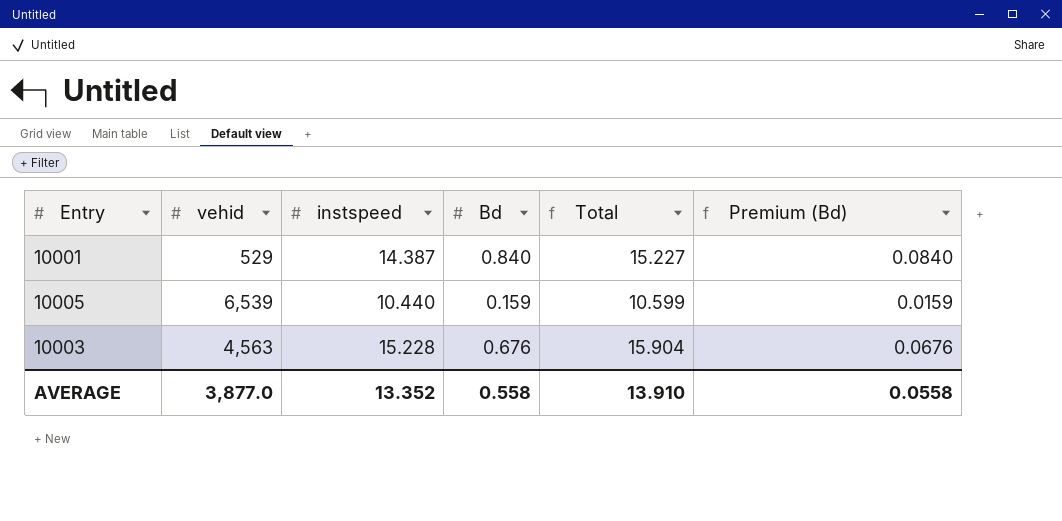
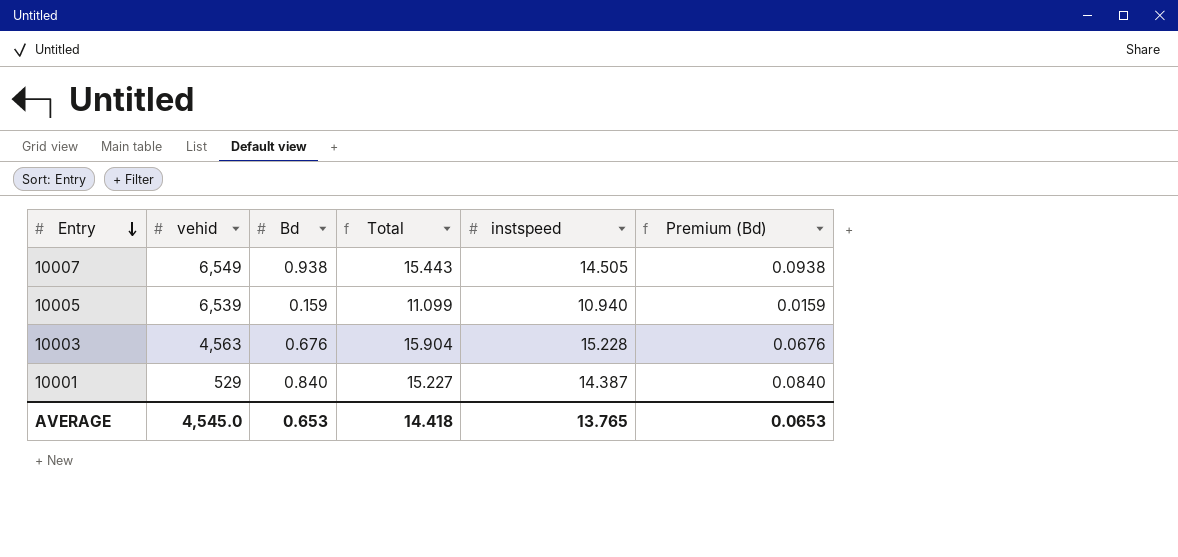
row order: none -> Entry descending
column instspeed | position: 3 -> 5
row 10007: none -> 6,549 | 0.938 | 15.443 | 14.505 | 0.0938
10005 | Total: 10.599 -> 11.099
10005 | instspeed: 10.440 -> 10.940
AVERAGE | vehid: 3,877.0 -> 4,545.0
AVERAGE | Bd: 0.558 -> 0.653
AVERAGE | Total: 13.910 -> 14.418
AVERAGE | instspeed: 13.352 -> 13.765
AVERAGE | Premium (Bd): 0.0558 -> 0.0653

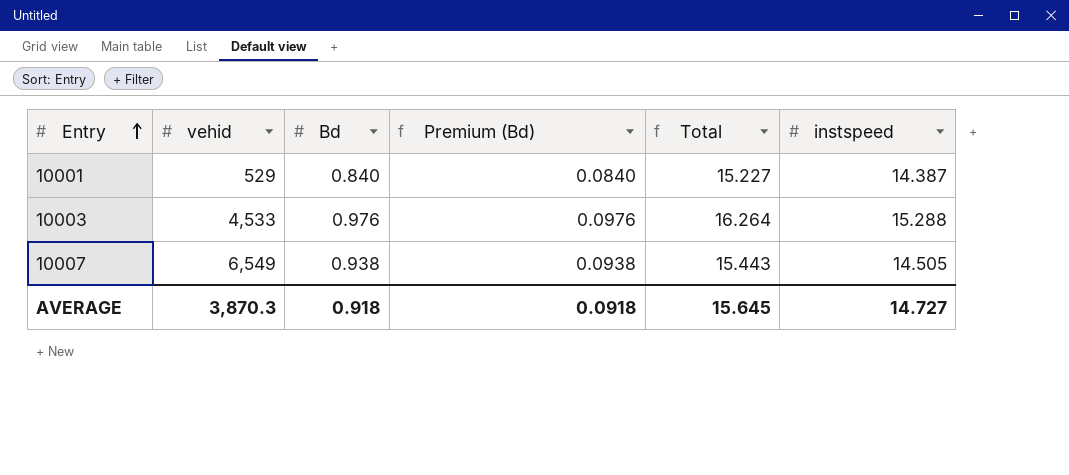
row order: Entry descending -> Entry ascending
column Premium (Bd) | position: 6 -> 4
row 10005: 6,539 | 0.159 | 11.099 | 10.940 | 0.0159 -> none
10003 | vehid: 4,563 -> 4,533
10003 | Bd: 0.676 -> 0.976
10003 | Premium (Bd): 0.0676 -> 0.0976
10003 | Total: 15.904 -> 16.264
10003 | instspeed: 15.228 -> 15.288
AVERAGE | vehid: 4,545.0 -> 3,870.3
AVERAGE | Bd: 0.653 -> 0.918
AVERAGE | Premium (Bd): 0.0653 -> 0.0918
AVERAGE | Total: 14.418 -> 15.645
AVERAGE | instspeed: 13.765 -> 14.727

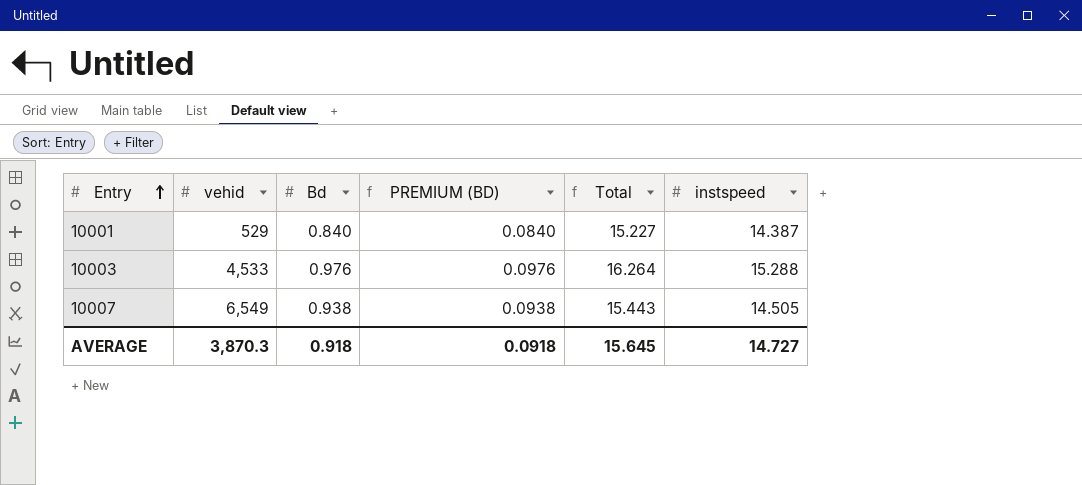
column name: Premium (Bd) -> PREMIUM (BD)

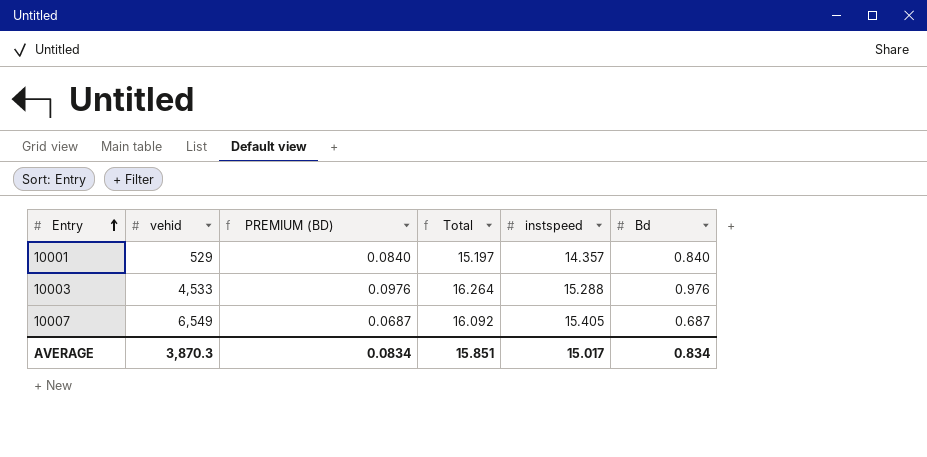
column Bd | position: 3 -> 6
10001 | Total: 15.227 -> 15.197
10001 | instspeed: 14.387 -> 14.357
10007 | PREMIUM (BD): 0.0938 -> 0.0687
10007 | Total: 15.443 -> 16.092
10007 | instspeed: 14.505 -> 15.405
10007 | Bd: 0.938 -> 0.687
AVERAGE | PREMIUM (BD): 0.0918 -> 0.0834
AVERAGE | Total: 15.645 -> 15.851
AVERAGE | instspeed: 14.727 -> 15.017
AVERAGE | Bd: 0.918 -> 0.834

